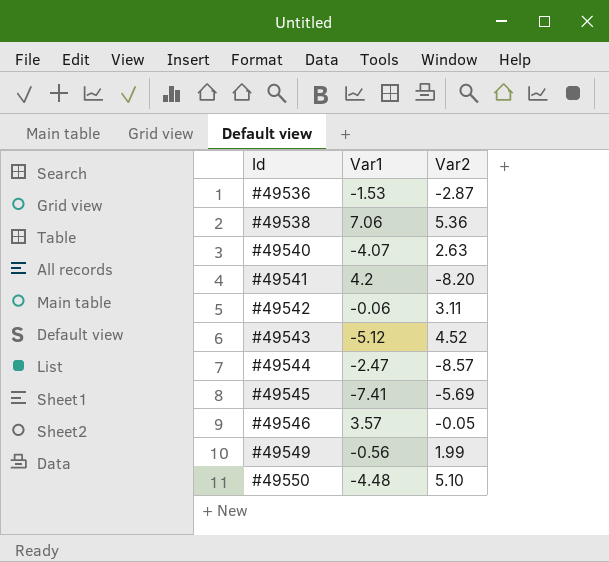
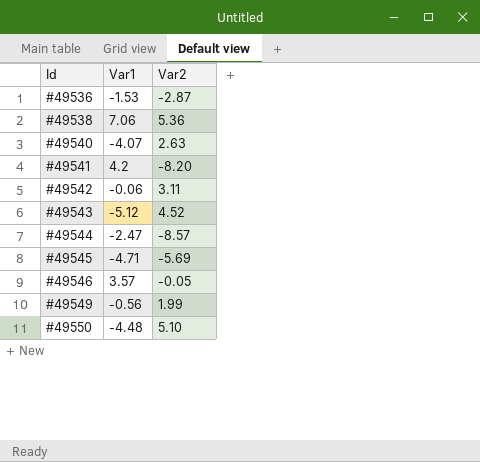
#49545 | Var1: -7.41 -> -4.71

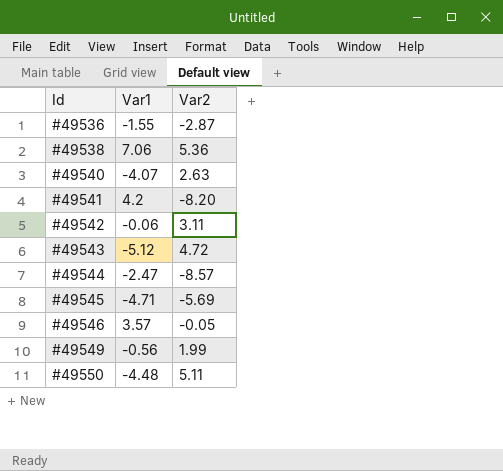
#49536 | Var1: -1.53 -> -1.55
#49543 | Var2: 4.52 -> 4.72
#49550 | Var2: 5.10 -> 5.11

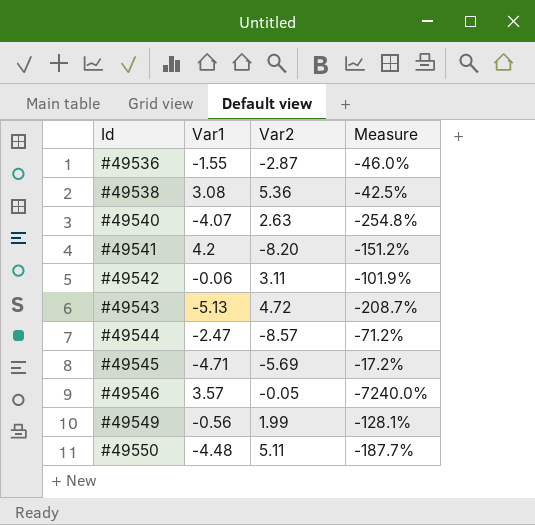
column Measure | formula: none -> ([Var1] - [Var2]) / [Var2]
#49538 | Var1: 7.06 -> 3.08
#49543 | Var1: -5.12 -> -5.13

